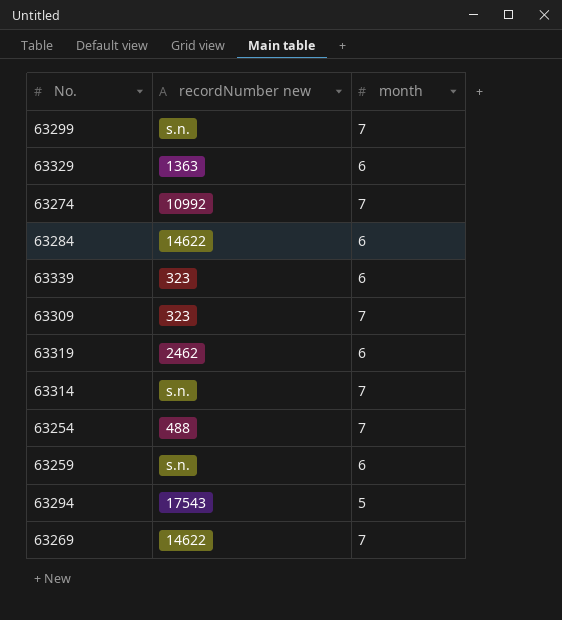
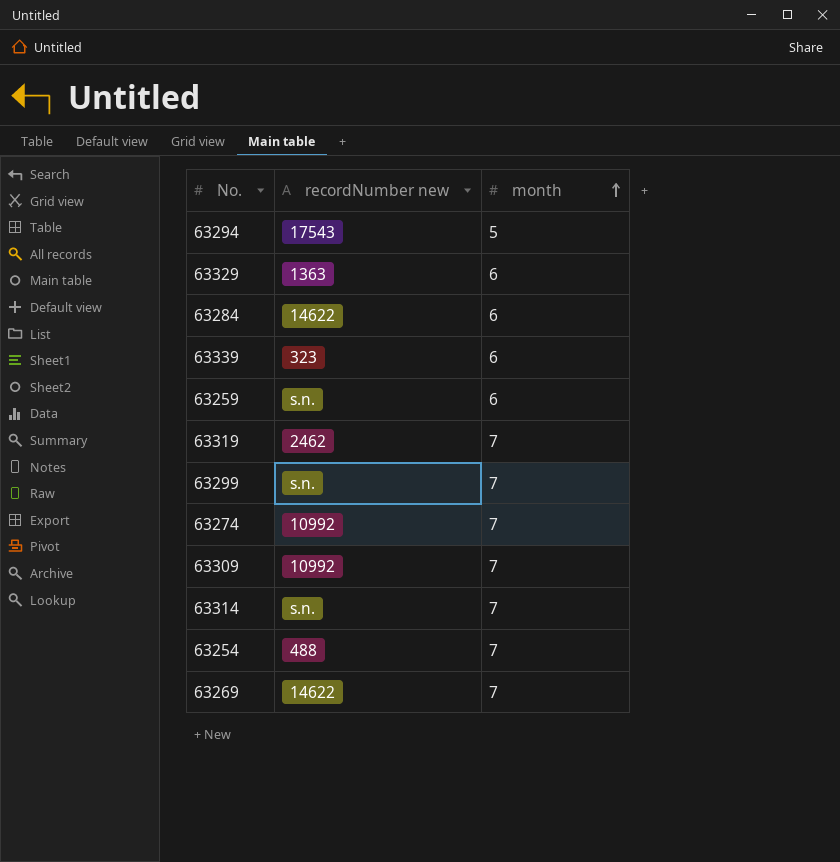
row order: none -> month ascending
63319 | month: 6 -> 7
63309 | recordNumber new: 323 -> 10992

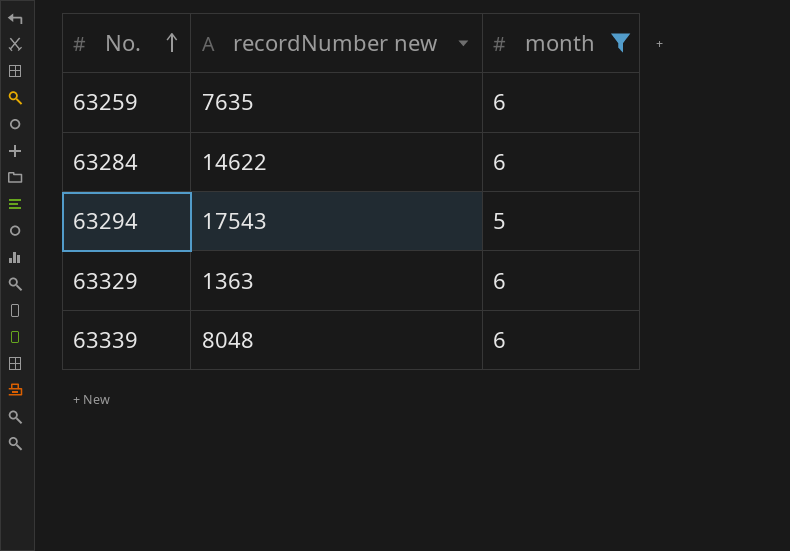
filter: none -> month != 7
row order: month ascending -> No. ascending
63259 | recordNumber new: s.n. -> 7635
63339 | recordNumber new: 323 -> 8048

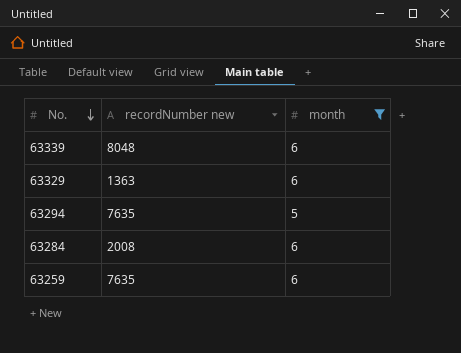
row order: No. ascending -> No. descending
63294 | recordNumber new: 17543 -> 7635
63284 | recordNumber new: 14622 -> 2008

